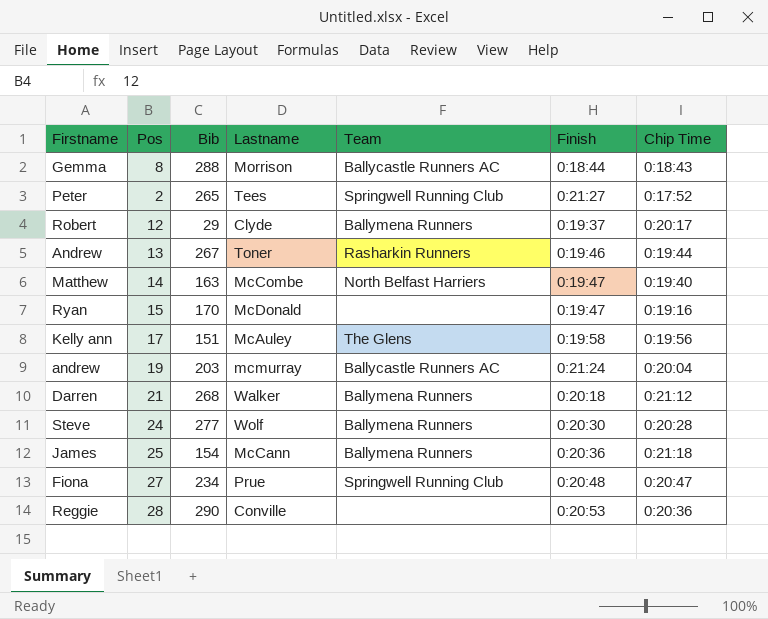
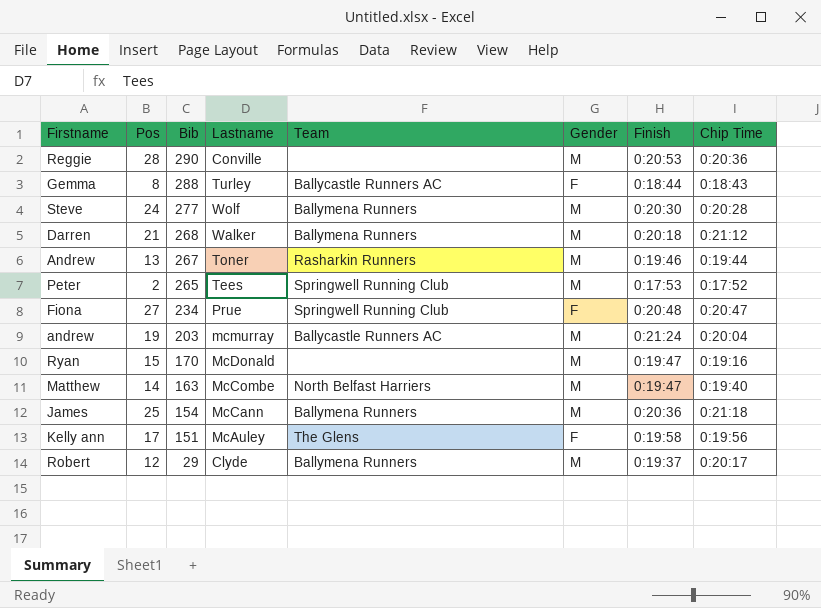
row order: none -> Bib descending
column Gender | position: none -> 6
Gemma | Lastname: Morrison -> Turley
Peter | Finish: 0:21:27 -> 0:17:53

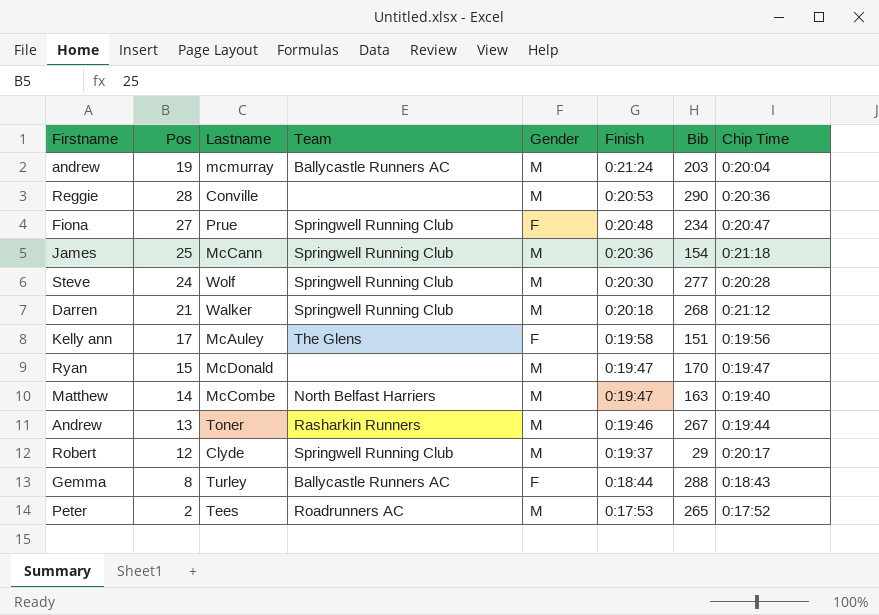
row order: Bib descending -> Finish descending
column Bib | position: 3 -> 7
James | Team: Ballymena Runners -> Springwell Running Club
Steve | Team: Ballymena Runners -> Springwell Running Club
Darren | Team: Ballymena Runners -> Springwell Running Club
Ryan | Chip Time: 0:19:16 -> 0:19:47
Robert | Team: Ballymena Runners -> Springwell Running Club
Peter | Team: Springwell Running Club -> Roadrunners AC

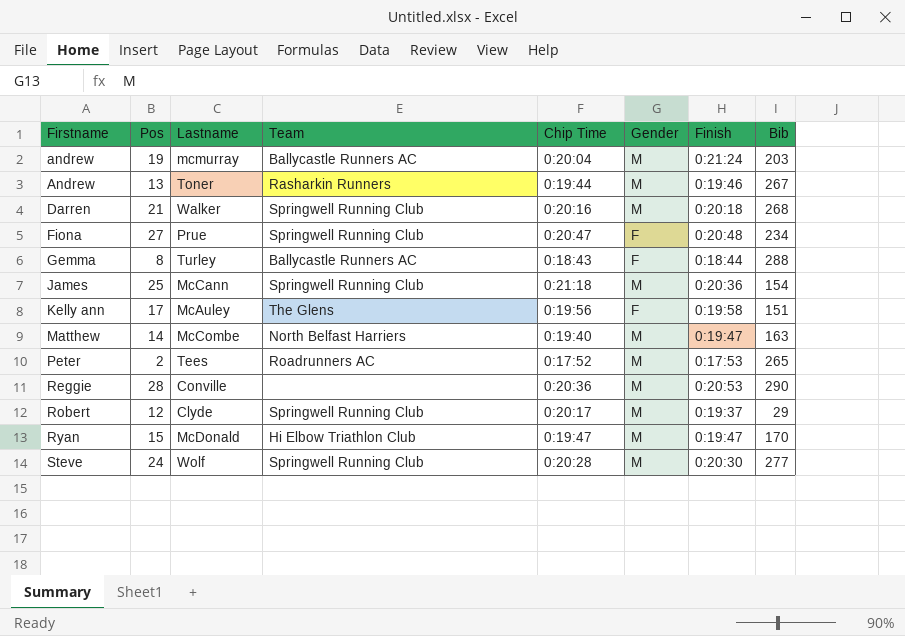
row order: Finish descending -> Firstname ascending
column Chip Time | position: 8 -> 5
Darren | Chip Time: 0:21:12 -> 0:20:16
Ryan | Team: none -> Hi Elbow Triathlon Club

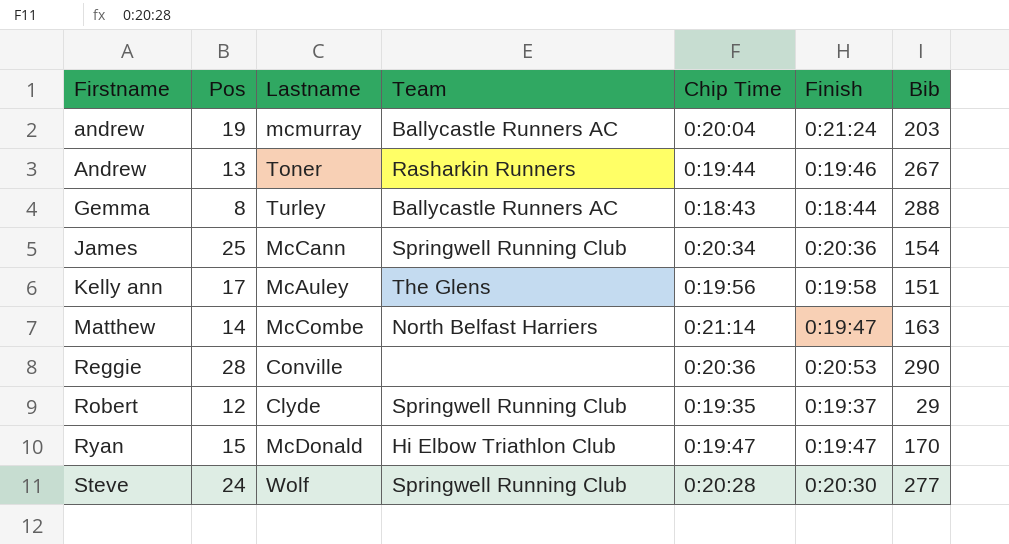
column Gender | position: 6 -> none
row Darren: 21 | Walker | Springwell Running Club | 0:20:16 | M | 0:20:18 | 268 -> none
row Fiona: 27 | Prue | Springwell Running Club | 0:20:47 | F | 0:20:48 | 234 -> none
row Peter: 2 | Tees | Roadrunners AC | 0:17:52 | M | 0:17:53 | 265 -> none
James | Chip Time: 0:21:18 -> 0:20:34
Matthew | Chip Time: 0:19:40 -> 0:21:14
Robert | Chip Time: 0:20:17 -> 0:19:35

